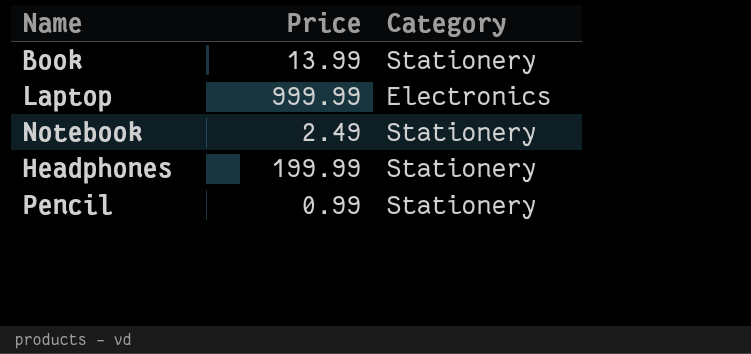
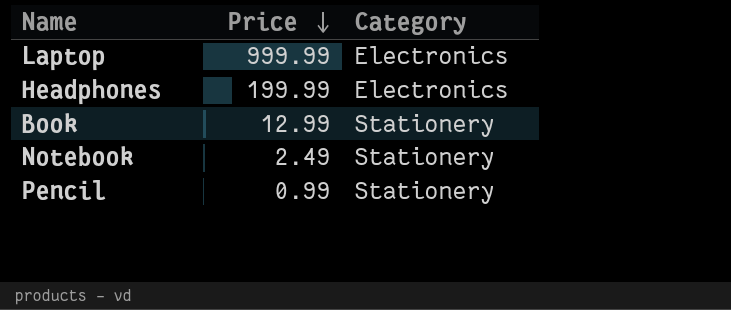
row order: none -> Price descending
Headphones | Category: Stationery -> Electronics
Book | Price: 13.99 -> 12.99

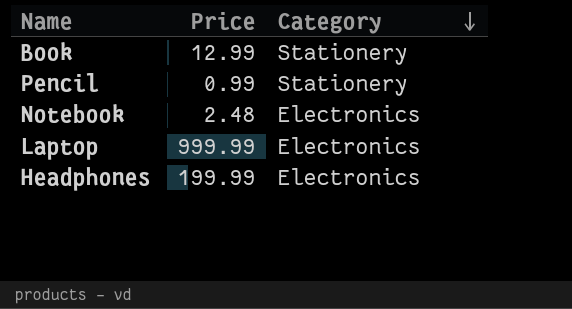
row order: Price descending -> Category descending
Notebook | Price: 2.49 -> 2.48
Notebook | Category: Stationery -> Electronics

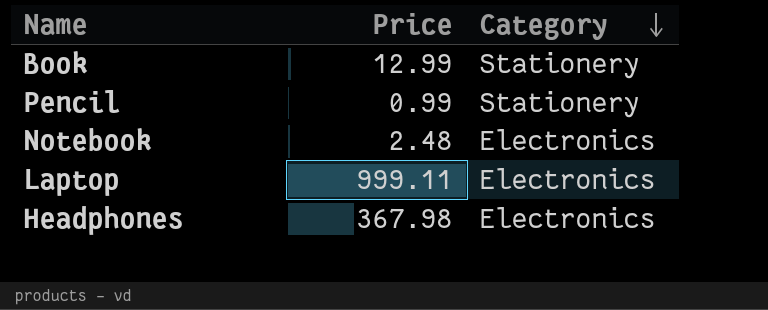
Laptop | Price: 999.99 -> 999.11
Headphones | Price: 199.99 -> 367.98

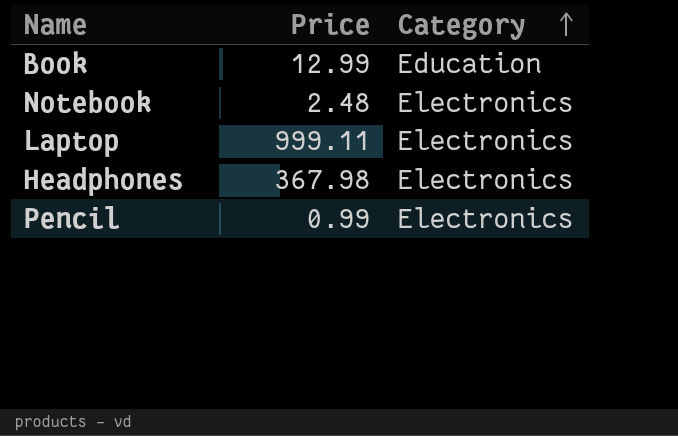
row order: Category descending -> Category ascending
Book | Category: Stationery -> Education
Pencil | Category: Stationery -> Electronics

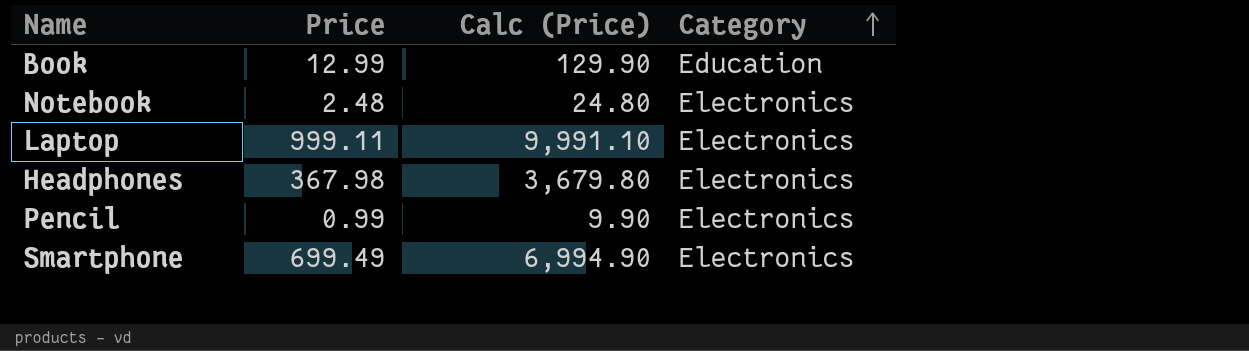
column Calc (Price) | formula: none -> [Price] * 10
row Smartphone: none -> 699.49 | 6,994.90 | Electronics

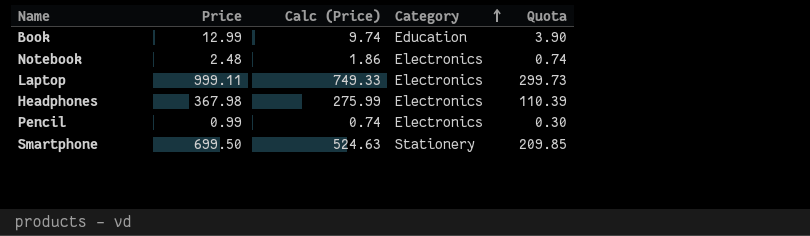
column Calc (Price) | formula: [Price] * 10 -> [Price] * 0.75
column Quota | formula: none -> [Price] * 0.3
Smartphone | Price: 699.49 -> 699.50
Smartphone | Category: Electronics -> Stationery

